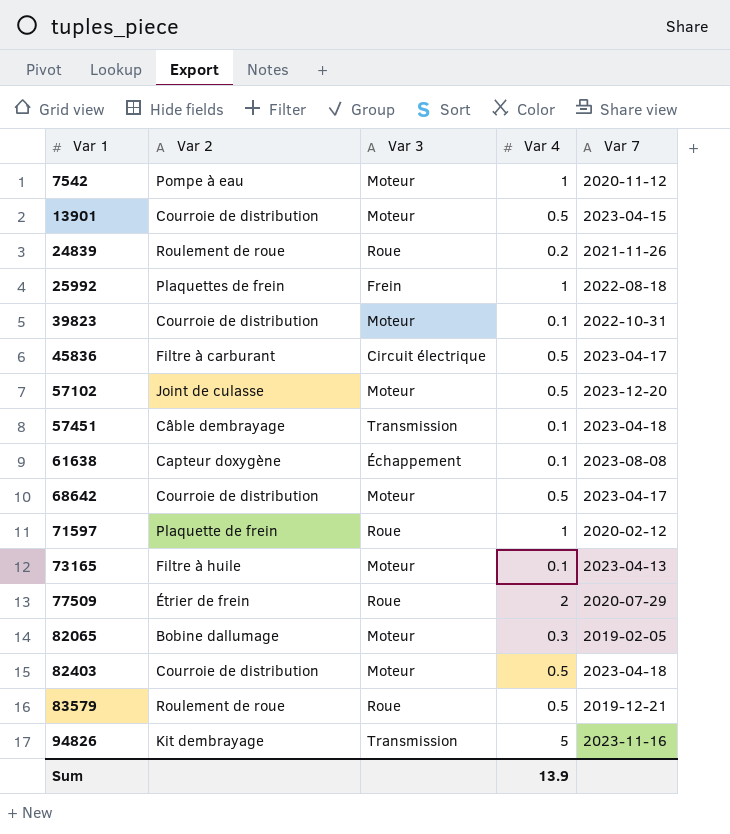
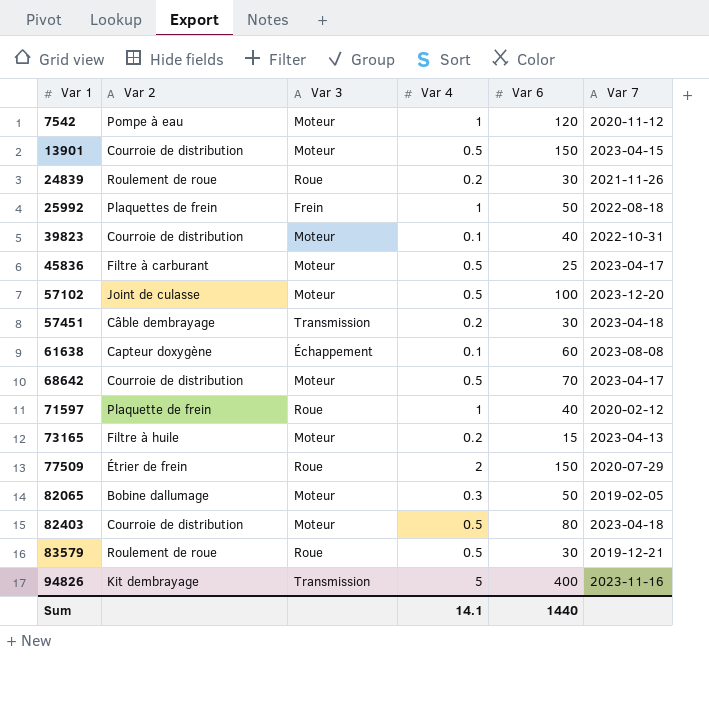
column Var 6 | position: none -> 5
45836 | Var 3: Circuit électrique -> Moteur
57451 | Var 4: 0.1 -> 0.2
73165 | Var 4: 0.1 -> 0.2
Sum | Var 4: 13.9 -> 14.1

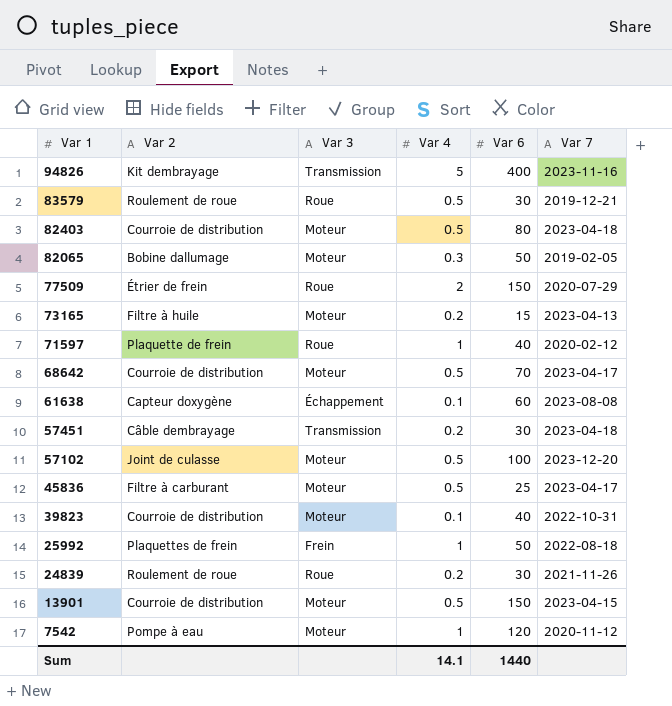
row order: Var 1 ascending -> Var 1 descending

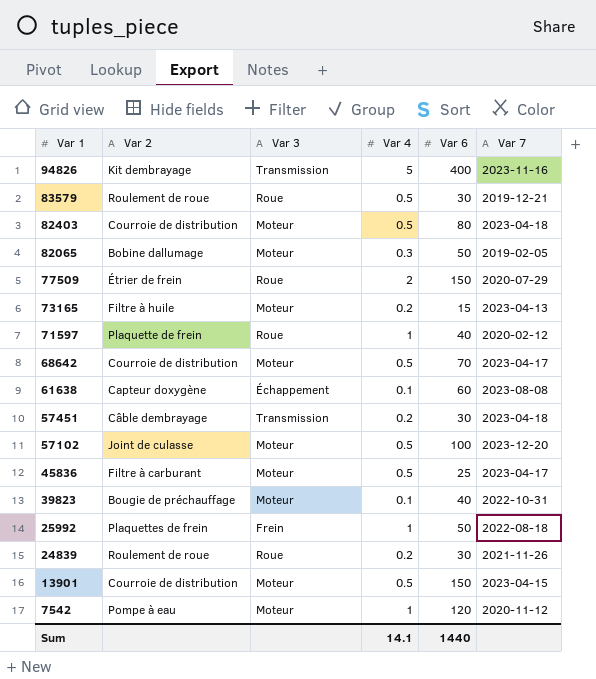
39823 | Var 2: Courroie de distribution -> Bougie de préchauffage

